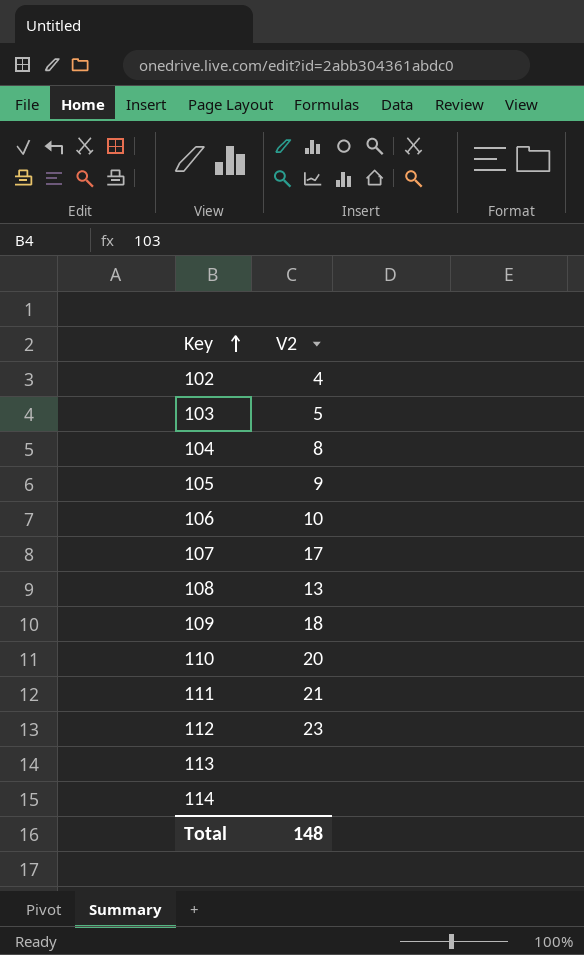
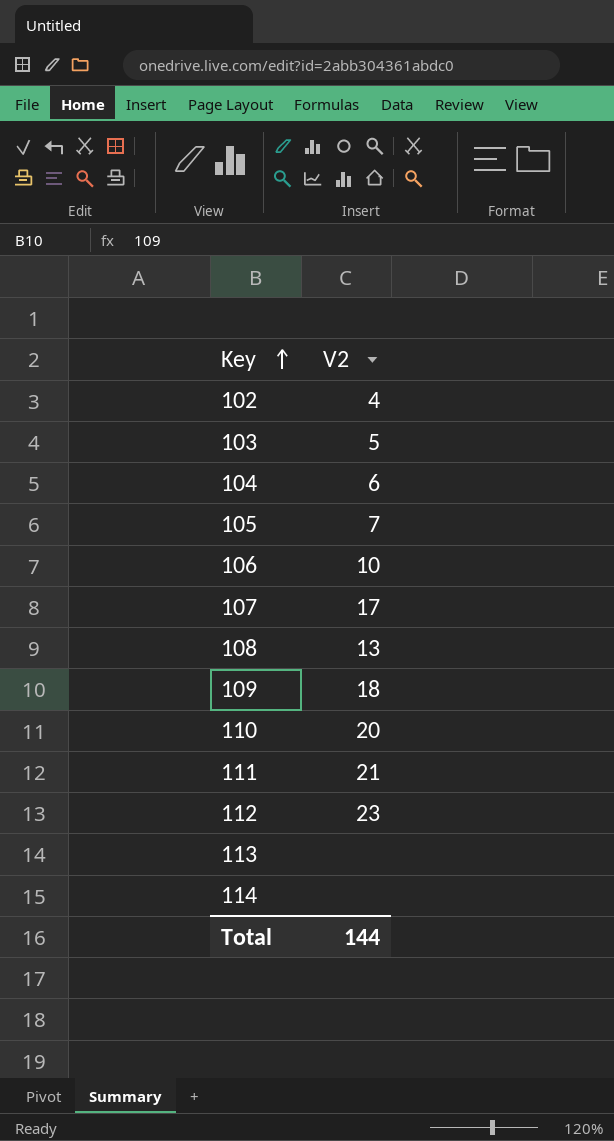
104 | V2: 8 -> 6
105 | V2: 9 -> 7
Total | V2: 148 -> 144

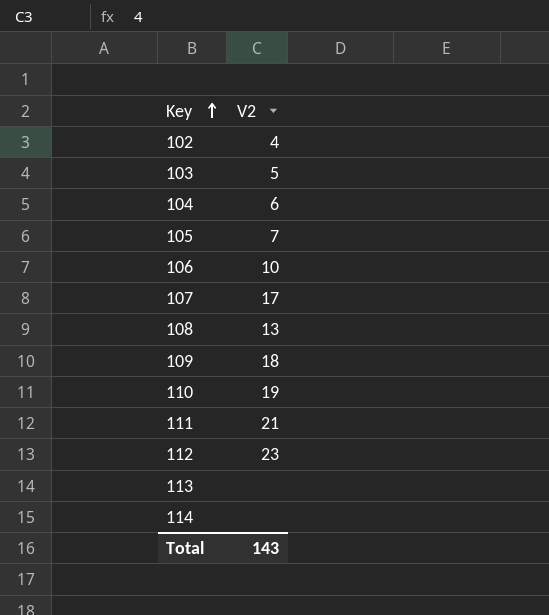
110 | V2: 20 -> 19
Total | V2: 144 -> 143

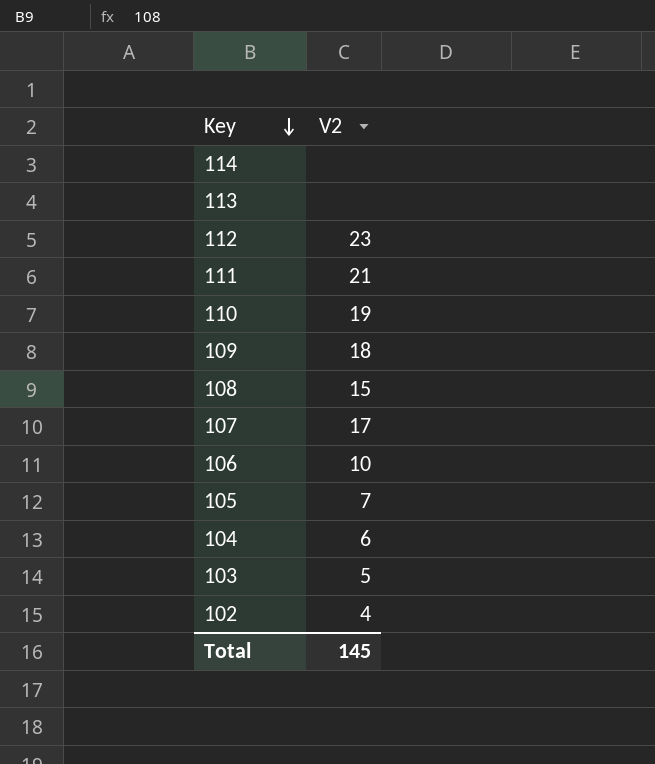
row order: Key ascending -> Key descending
108 | V2: 13 -> 15
Total | V2: 143 -> 145

